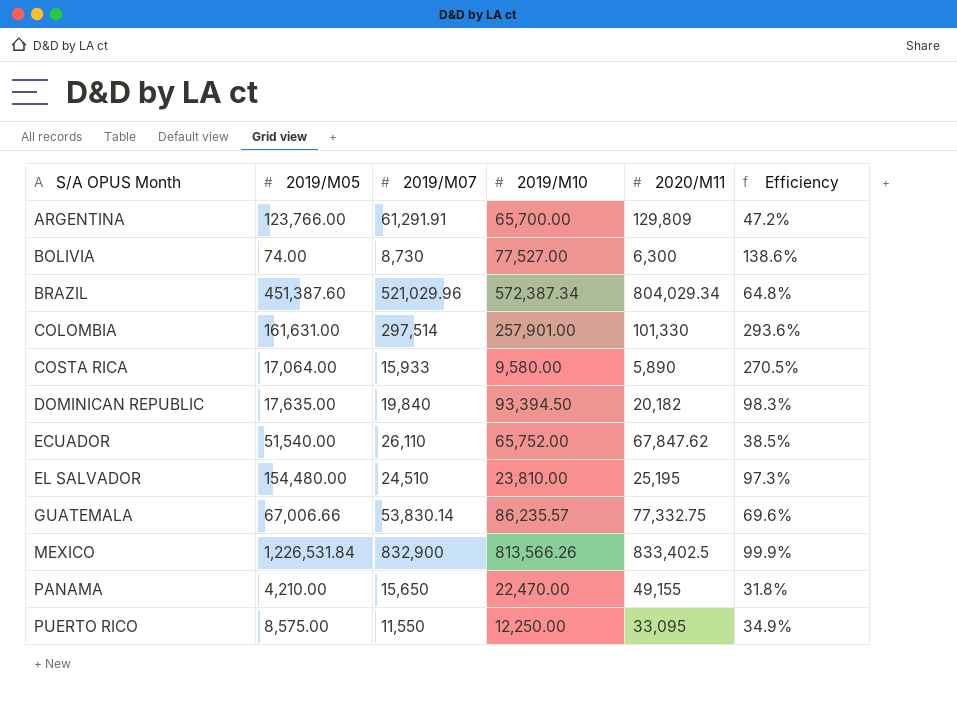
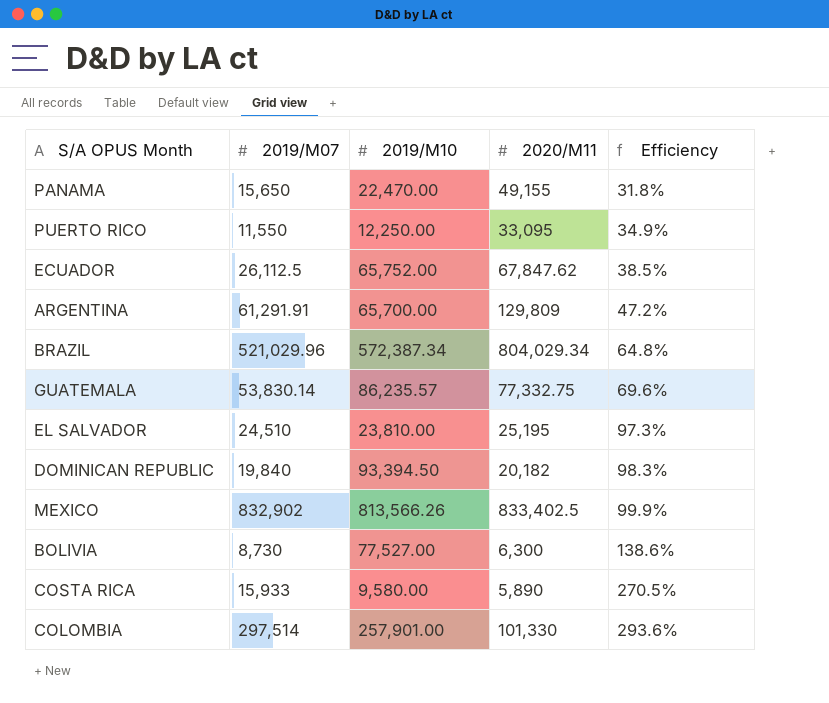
row order: S/A OPUS Month ascending -> Efficiency ascending
column 2019/M05 | position: 2 -> none
ECUADOR | 2019/M07: 26,110 -> 26,112.5
MEXICO | 2019/M07: 832,900 -> 832,902

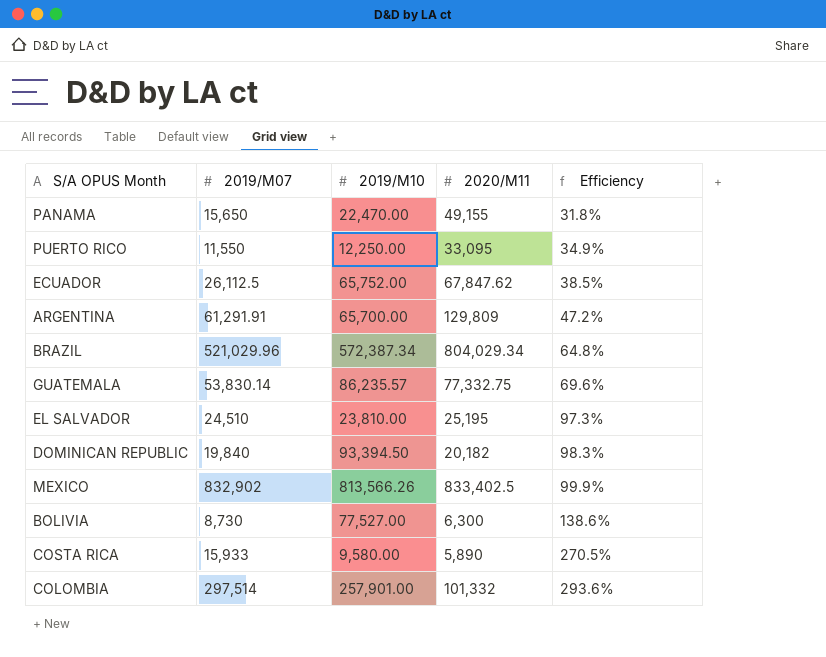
COLOMBIA | 2020/M11: 101,330 -> 101,332

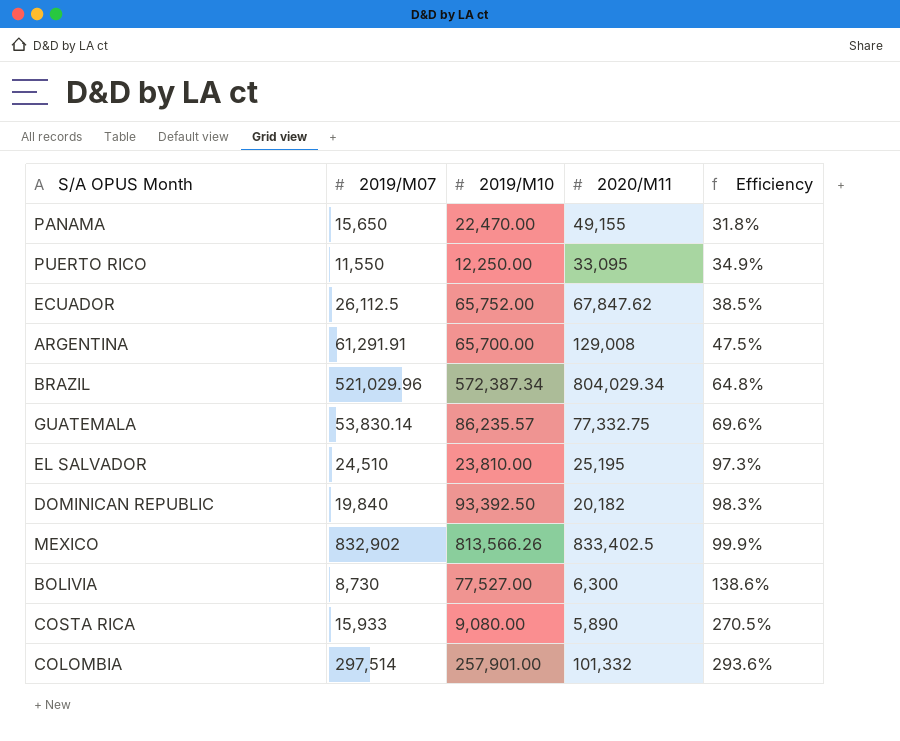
ARGENTINA | 2020/M11: 129,809 -> 129,008
ARGENTINA | Efficiency: 47.2% -> 47.5%
DOMINICAN REPUBLIC | 2019/M10: 93,394.50 -> 93,392.50
COSTA RICA | 2019/M10: 9,580.00 -> 9,080.00

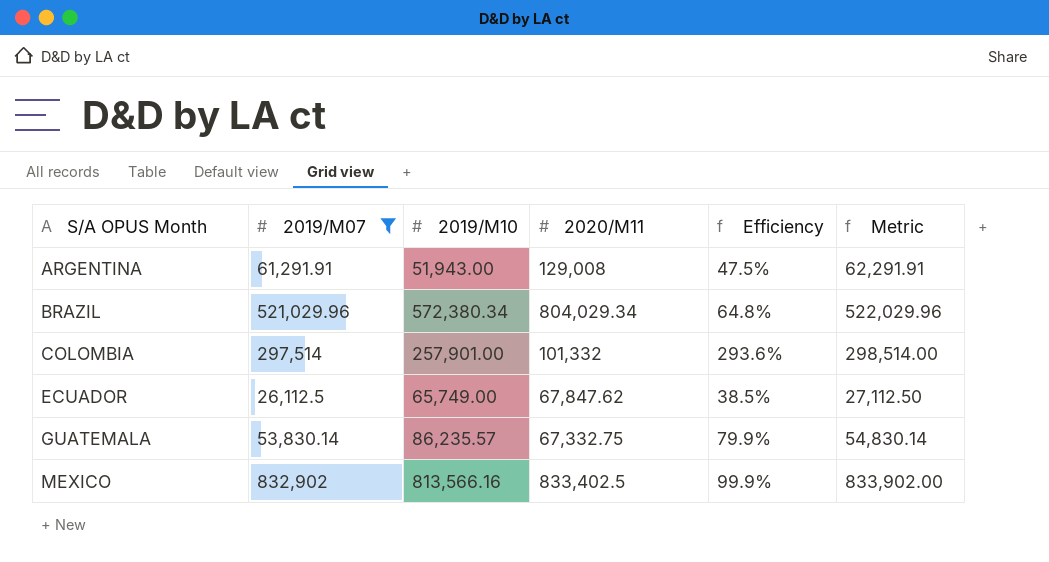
filter: none -> 2019/M07 >= 26,112.5
row order: Efficiency ascending -> S/A OPUS Month ascending
column Metric | formula: none -> [2019/M07] + 1000
ARGENTINA | 2019/M10: 65,700.00 -> 51,943.00
BRAZIL | 2019/M10: 572,387.34 -> 572,380.34
ECUADOR | 2019/M10: 65,752.00 -> 65,749.00
GUATEMALA | 2020/M11: 77,332.75 -> 67,332.75
GUATEMALA | Efficiency: 69.6% -> 79.9%
MEXICO | 2019/M10: 813,566.26 -> 813,566.16

